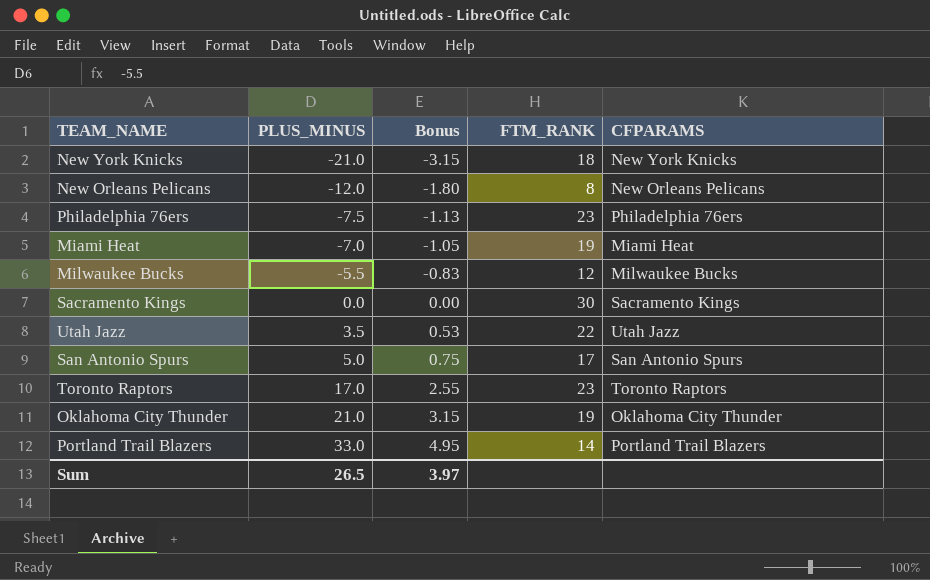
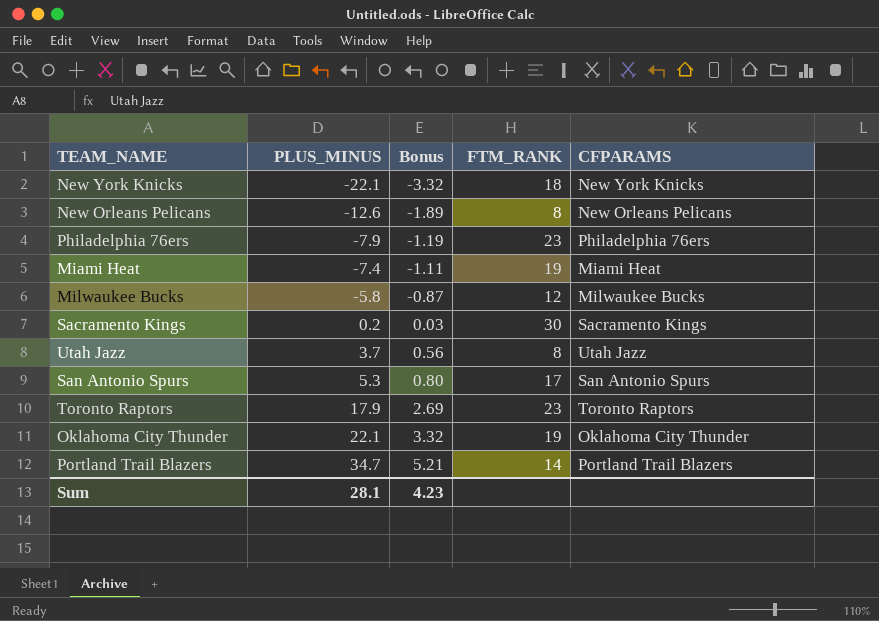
New York Knicks | PLUS_MINUS: -21.0 -> -22.1
New York Knicks | Bonus: -3.15 -> -3.32
New Orleans Pelicans | PLUS_MINUS: -12.0 -> -12.6
New Orleans Pelicans | Bonus: -1.80 -> -1.89
Philadelphia 76ers | PLUS_MINUS: -7.5 -> -7.9
Philadelphia 76ers | Bonus: -1.13 -> -1.19
Miami Heat | PLUS_MINUS: -7.0 -> -7.4
Miami Heat | Bonus: -1.05 -> -1.11
Milwaukee Bucks | PLUS_MINUS: -5.5 -> -5.8
Milwaukee Bucks | Bonus: -0.83 -> -0.87
Sacramento Kings | PLUS_MINUS: 0.0 -> 0.2
Sacramento Kings | Bonus: 0.00 -> 0.03
Utah Jazz | PLUS_MINUS: 3.5 -> 3.7
Utah Jazz | Bonus: 0.53 -> 0.56
Utah Jazz | FTM_RANK: 22 -> 8
San Antonio Spurs | PLUS_MINUS: 5.0 -> 5.3
San Antonio Spurs | Bonus: 0.75 -> 0.80
Toronto Raptors | PLUS_MINUS: 17.0 -> 17.9
Toronto Raptors | Bonus: 2.55 -> 2.69
Oklahoma City Thunder | PLUS_MINUS: 21.0 -> 22.1
Oklahoma City Thunder | Bonus: 3.15 -> 3.32
Portland Trail Blazers | PLUS_MINUS: 33.0 -> 34.7
Portland Trail Blazers | Bonus: 4.95 -> 5.21
Sum | PLUS_MINUS: 26.5 -> 28.1
Sum | Bonus: 3.97 -> 4.23

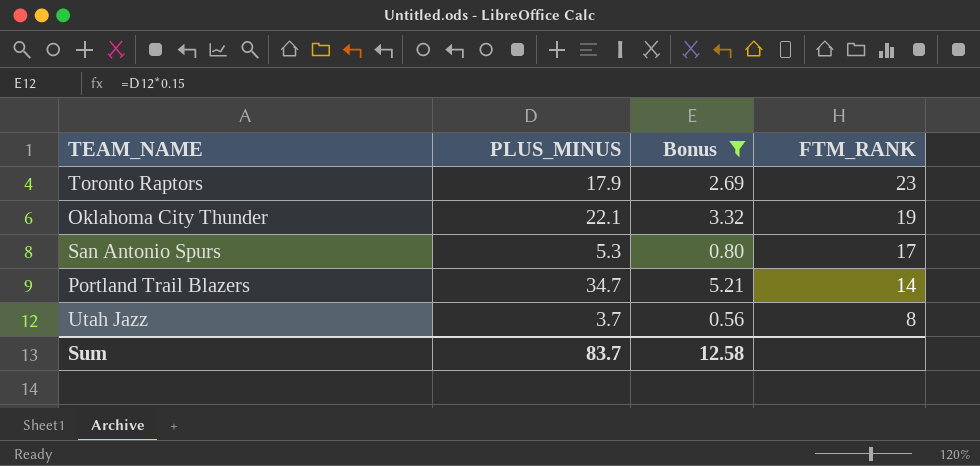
filter: none -> Bonus >= 0.56
row order: PLUS_MINUS ascending -> FTM_RANK descending
column CFPARAMS | position: 5 -> none
Sum | PLUS_MINUS: 28.1 -> 83.7
Sum | Bonus: 4.23 -> 12.58

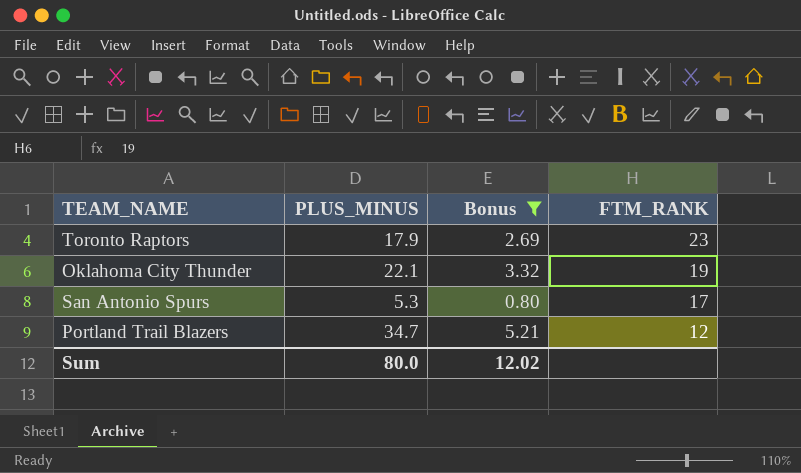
row Utah Jazz: 3.7 | 0.56 | 8 -> none
Portland Trail Blazers | FTM_RANK: 14 -> 12
Sum | PLUS_MINUS: 83.7 -> 80.0
Sum | Bonus: 12.58 -> 12.02

